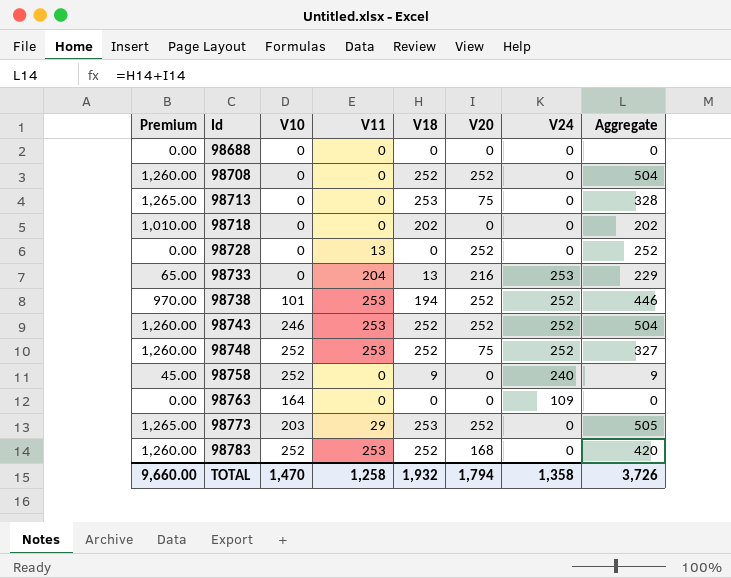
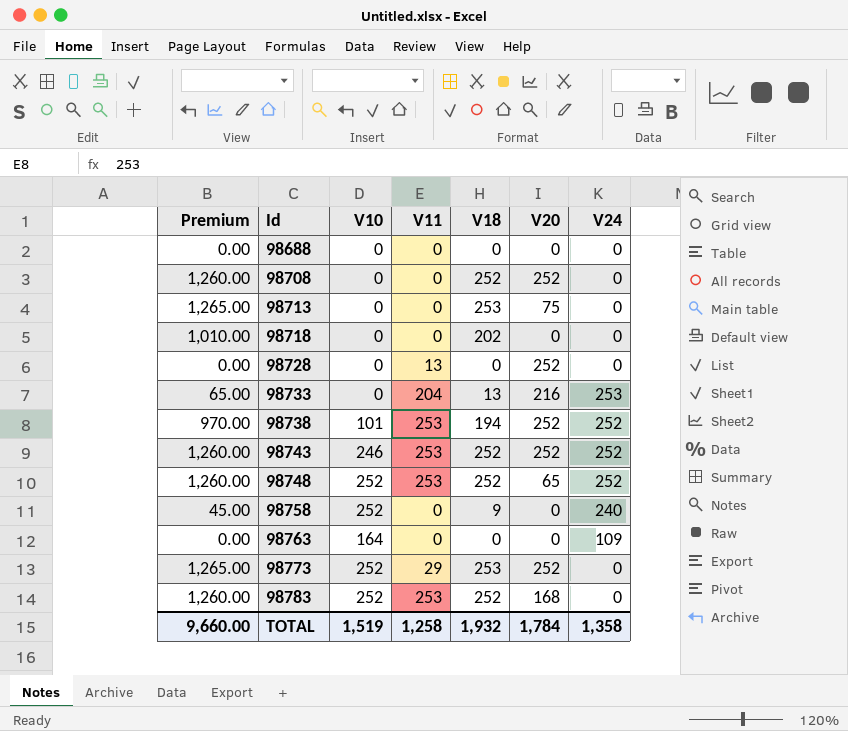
column Aggregate | formula: [V18] + [V20] -> none
98748 | V20: 75 -> 65
98773 | V10: 203 -> 252
TOTAL | V10: 1,470 -> 1,519
TOTAL | V20: 1,794 -> 1,784

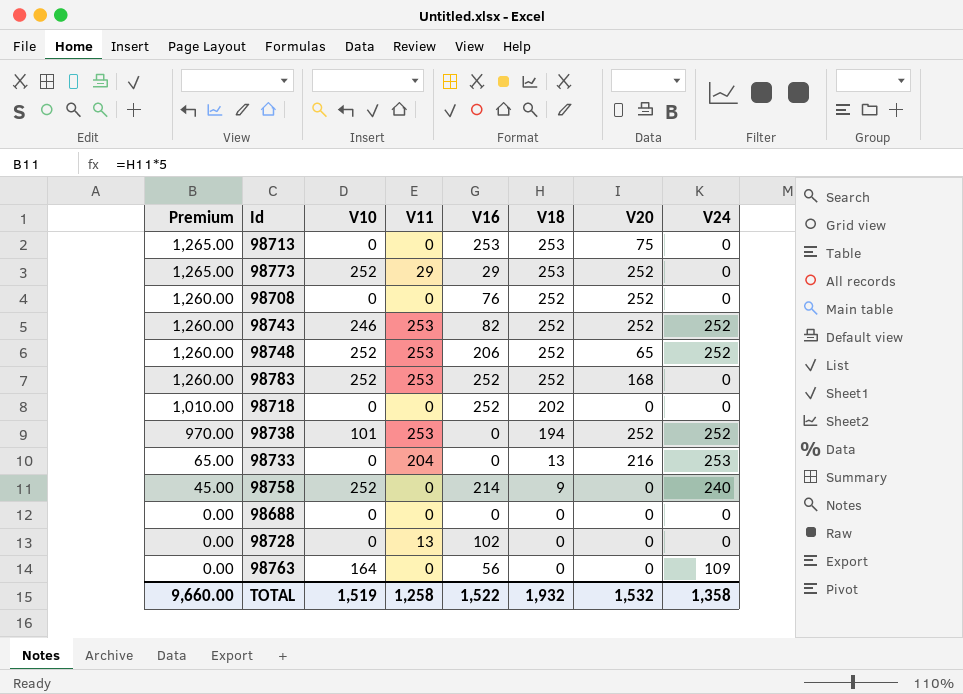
row order: Id ascending -> Premium descending
column V16 | position: none -> 5
98728 | V20: 252 -> 0
TOTAL | V20: 1,784 -> 1,532

